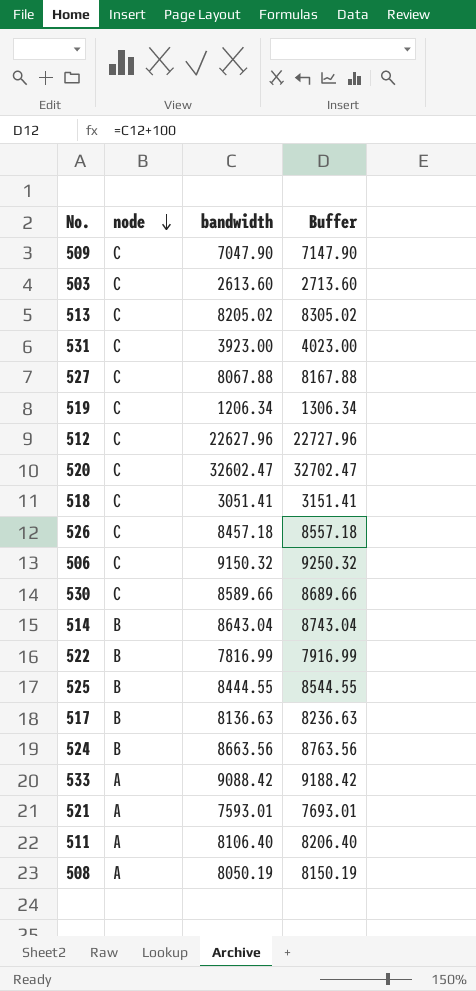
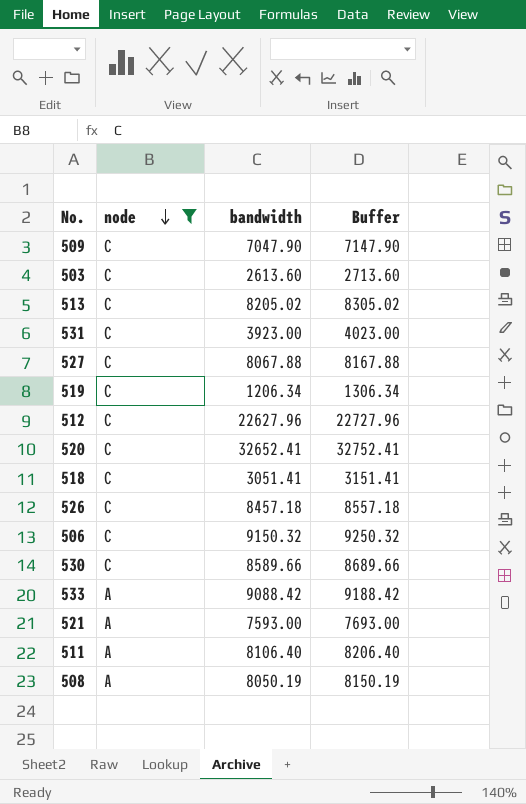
filter: none -> node != B
520 | bandwidth: 32602.47 -> 32652.41
520 | Buffer: 32702.47 -> 32752.41
521 | bandwidth: 7593.01 -> 7593.00
521 | Buffer: 7693.01 -> 7693.00

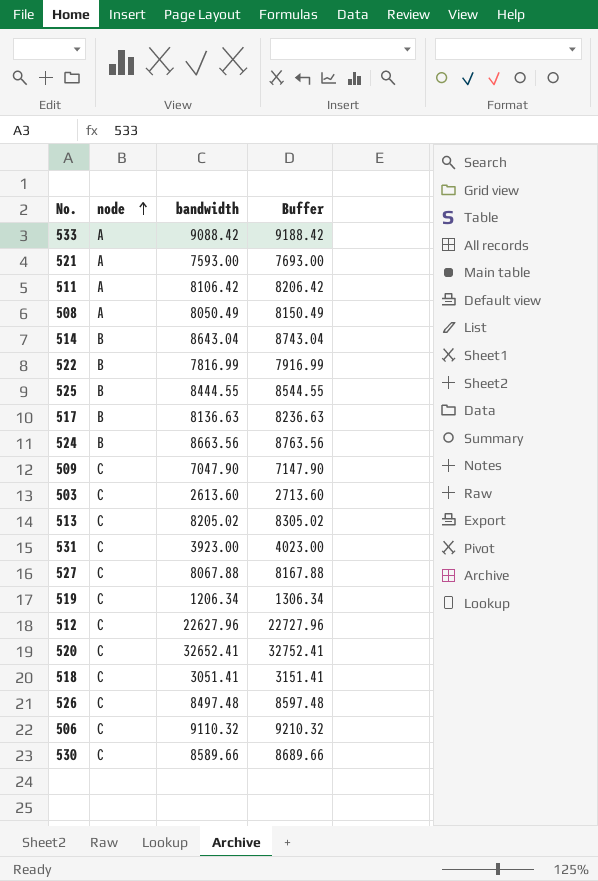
filter: node != B -> none
row order: node descending -> node ascending
511 | bandwidth: 8106.40 -> 8106.42
511 | Buffer: 8206.40 -> 8206.42
508 | bandwidth: 8050.19 -> 8050.49
508 | Buffer: 8150.19 -> 8150.49
526 | bandwidth: 8457.18 -> 8497.48
526 | Buffer: 8557.18 -> 8597.48
506 | bandwidth: 9150.32 -> 9110.32
506 | Buffer: 9250.32 -> 9210.32

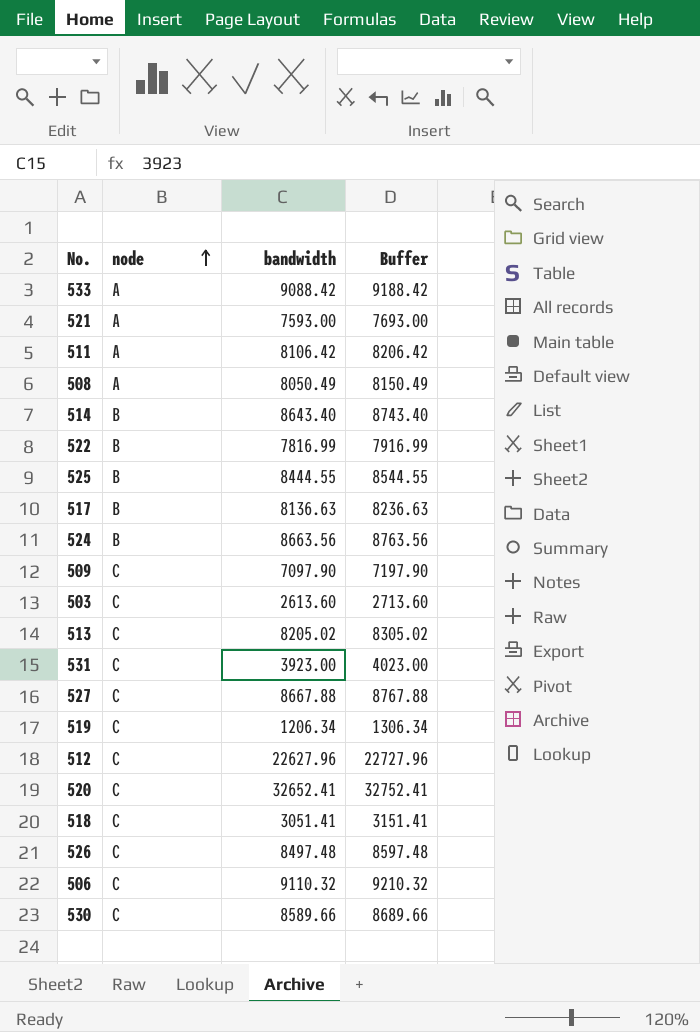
514 | bandwidth: 8643.04 -> 8643.40
514 | Buffer: 8743.04 -> 8743.40
509 | bandwidth: 7047.90 -> 7097.90
509 | Buffer: 7147.90 -> 7197.90
527 | bandwidth: 8067.88 -> 8667.88
527 | Buffer: 8167.88 -> 8767.88

